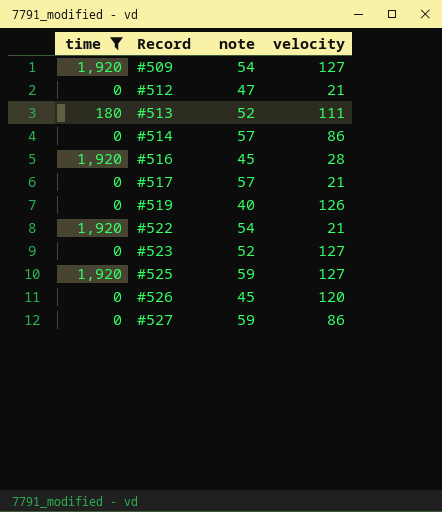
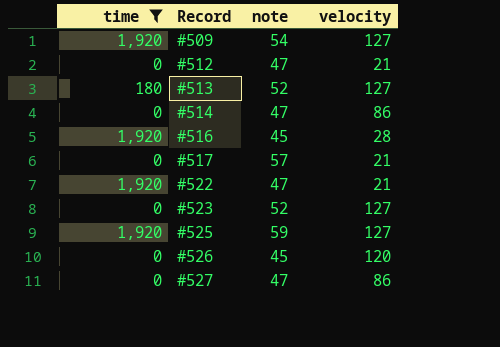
row #519: 0 | 40 | 126 -> none
#513 | velocity: 111 -> 127
#514 | note: 57 -> 47
#522 | note: 54 -> 47
#527 | note: 59 -> 47

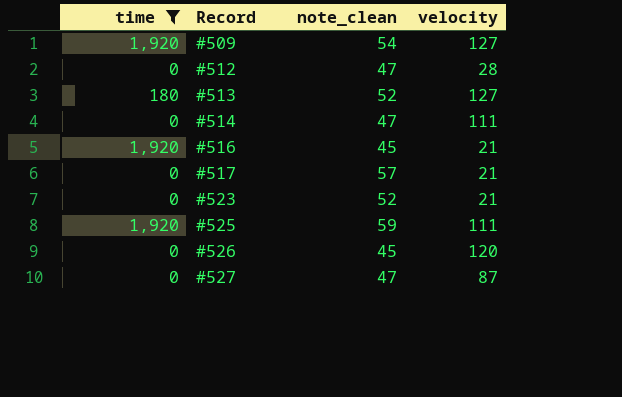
column name: note -> note_clean
row #522: 1,920 | 47 | 21 -> none
#512 | velocity: 21 -> 28
#514 | velocity: 86 -> 111
#516 | velocity: 28 -> 21
#523 | velocity: 127 -> 21
#525 | velocity: 127 -> 111
#527 | velocity: 86 -> 87

